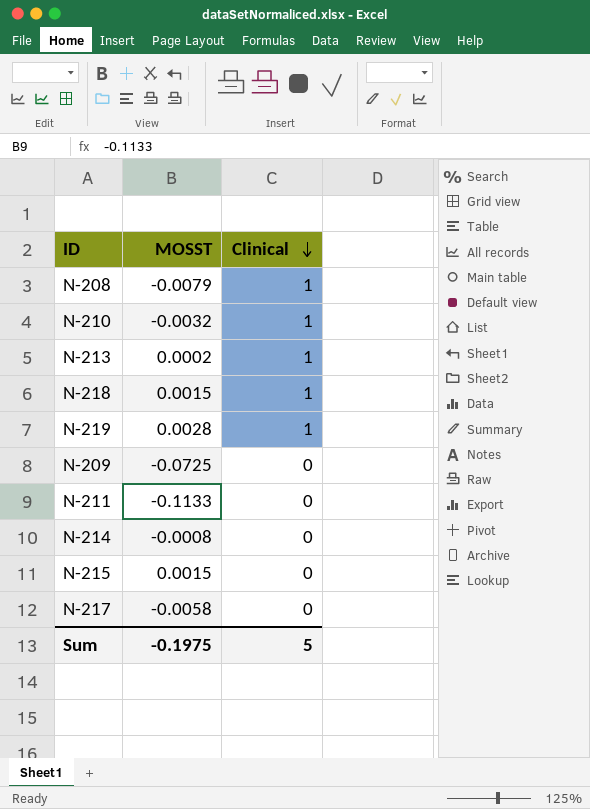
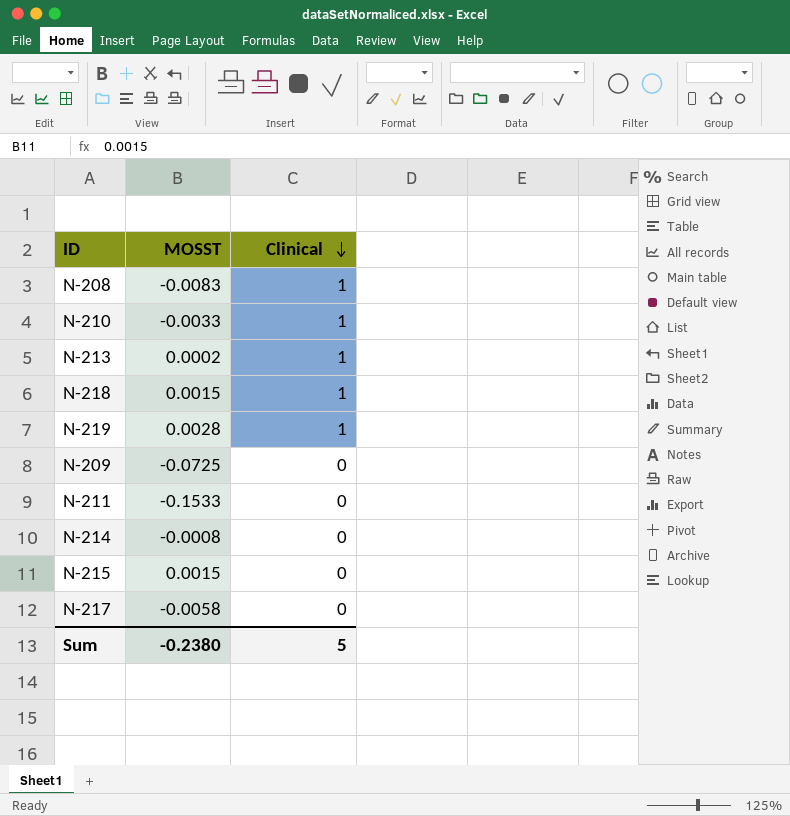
N-208 | MOSST: -0.0079 -> -0.0083
N-210 | MOSST: -0.0032 -> -0.0033
N-211 | MOSST: -0.1133 -> -0.1533
Sum | MOSST: -0.1975 -> -0.2380

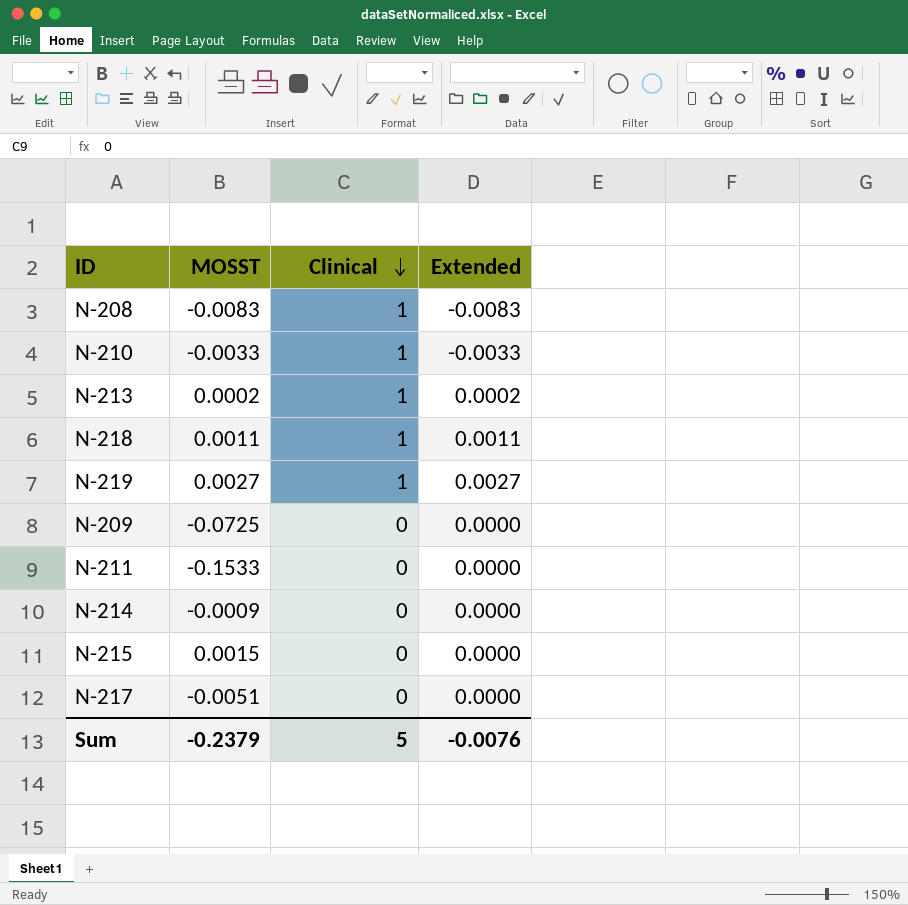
column Extended | formula: none -> [MOSST] * [Clinical]
N-218 | MOSST: 0.0015 -> 0.0011
N-219 | MOSST: 0.0028 -> 0.0027
N-214 | MOSST: -0.0008 -> -0.0009
N-217 | MOSST: -0.0058 -> -0.0051
Sum | MOSST: -0.2380 -> -0.2379

